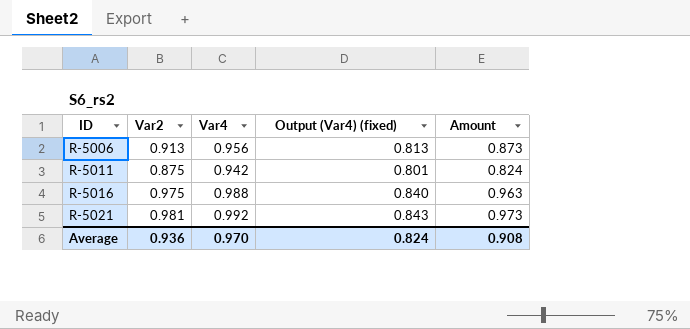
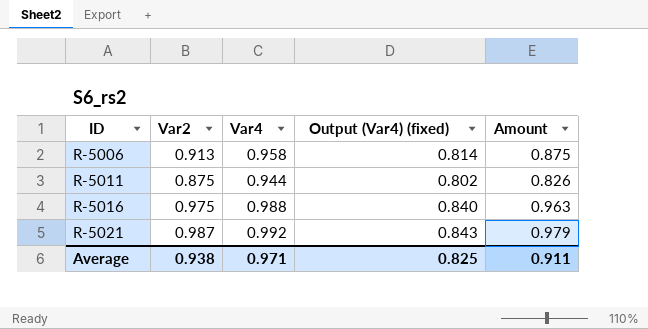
R-5006 | Var4: 0.956 -> 0.958
R-5006 | Output (Var4) (fixed): 0.813 -> 0.814
R-5006 | Amount: 0.873 -> 0.875
R-5011 | Var4: 0.942 -> 0.944
R-5011 | Output (Var4) (fixed): 0.801 -> 0.802
R-5011 | Amount: 0.824 -> 0.826
R-5021 | Var2: 0.981 -> 0.987
R-5021 | Amount: 0.973 -> 0.979
Average | Var2: 0.936 -> 0.938
Average | Var4: 0.970 -> 0.971
Average | Output (Var4) (fixed): 0.824 -> 0.825
Average | Amount: 0.908 -> 0.911

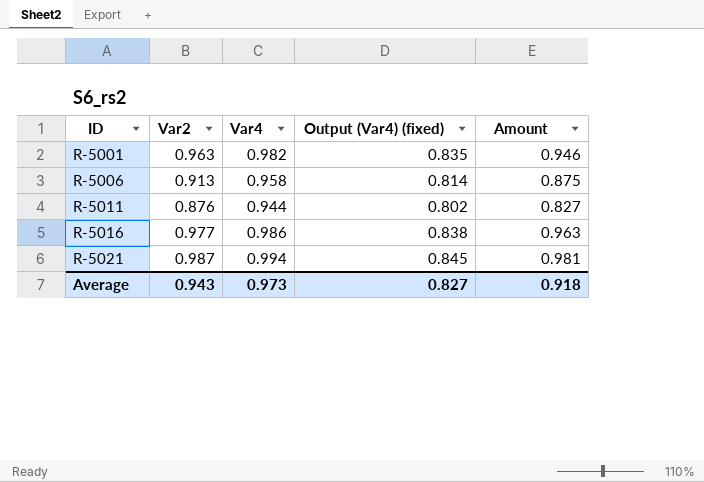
row R-5001: none -> 0.963 | 0.982 | 0.835 | 0.946
R-5011 | Var2: 0.875 -> 0.876
R-5011 | Amount: 0.826 -> 0.827
R-5016 | Var2: 0.975 -> 0.977
R-5016 | Var4: 0.988 -> 0.986
R-5016 | Output (Var4) (fixed): 0.840 -> 0.838
R-5021 | Var4: 0.992 -> 0.994
R-5021 | Output (Var4) (fixed): 0.843 -> 0.845
R-5021 | Amount: 0.979 -> 0.981
Average | Var2: 0.938 -> 0.943
Average | Var4: 0.971 -> 0.973
Average | Output (Var4) (fixed): 0.825 -> 0.827
Average | Amount: 0.911 -> 0.918

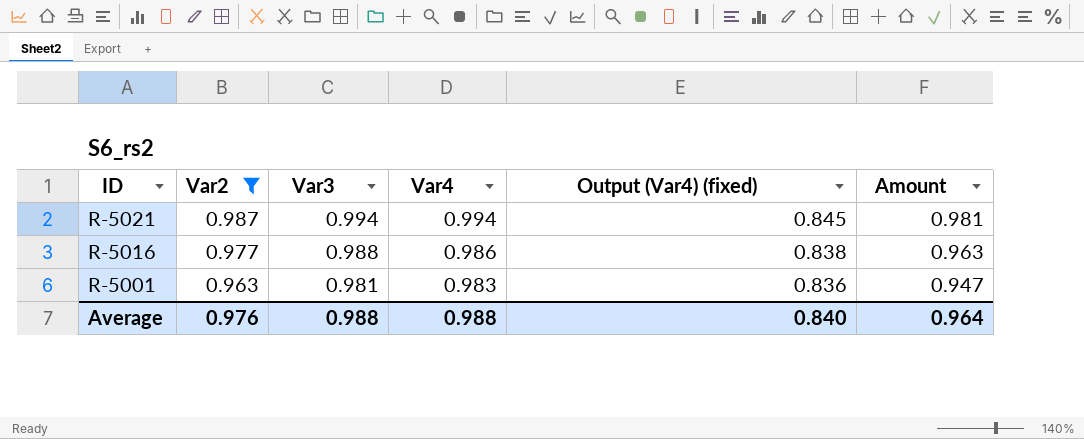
filter: none -> Var2 >= 0.963
row order: ID ascending -> ID descending
column Var3 | position: none -> 3
R-5001 | Var4: 0.982 -> 0.983
R-5001 | Output (Var4) (fixed): 0.835 -> 0.836
R-5001 | Amount: 0.946 -> 0.947
Average | Var2: 0.943 -> 0.976
Average | Var4: 0.973 -> 0.988
Average | Output (Var4) (fixed): 0.827 -> 0.840
Average | Amount: 0.918 -> 0.964

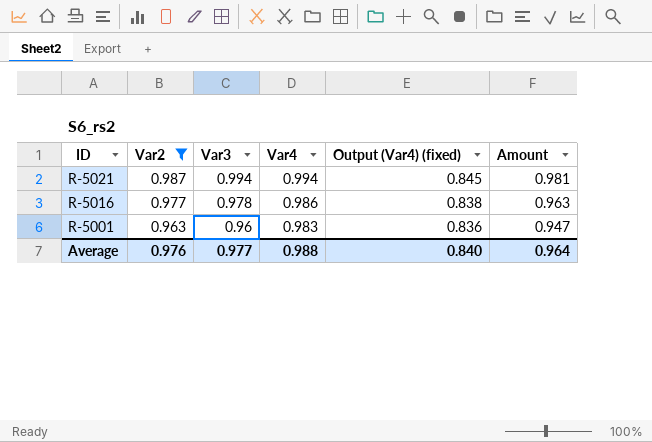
R-5016 | Var3: 0.988 -> 0.978
R-5001 | Var3: 0.981 -> 0.96
Average | Var3: 0.988 -> 0.977

